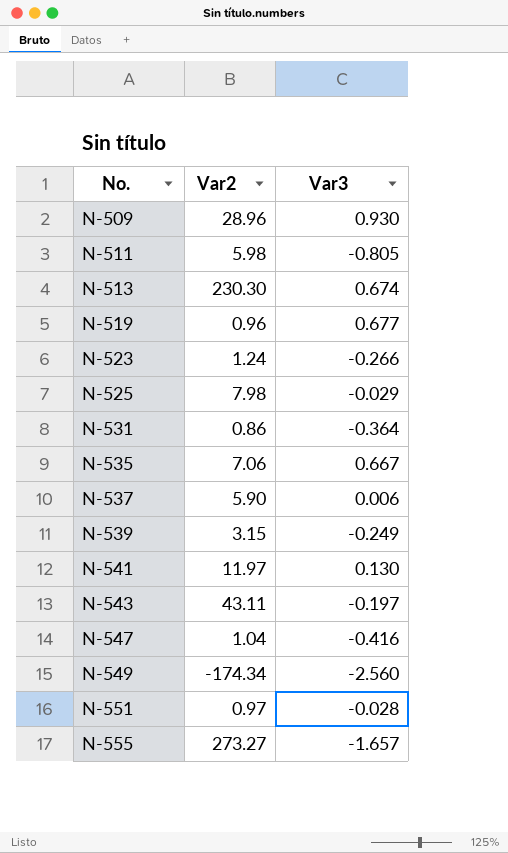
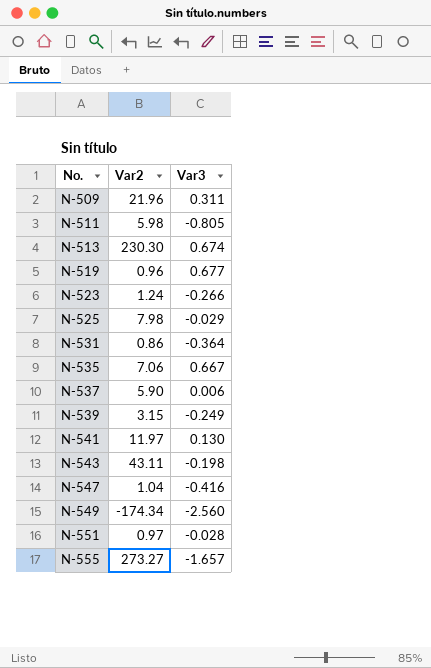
N-509 | Var2: 28.96 -> 21.96
N-509 | Var3: 0.930 -> 0.311
N-543 | Var3: -0.197 -> -0.198

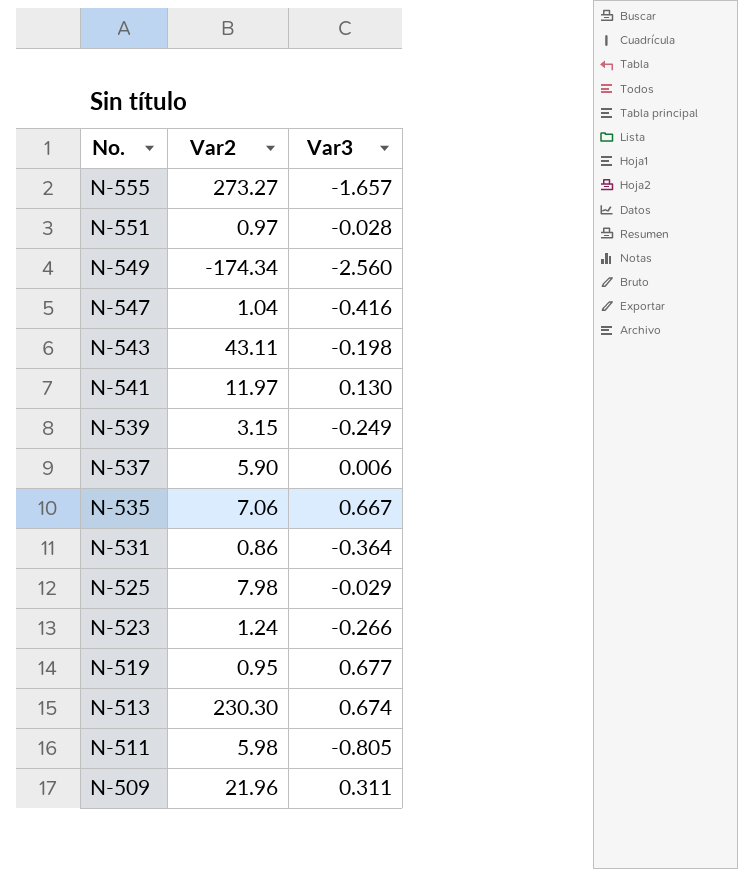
row order: No. ascending -> No. descending
N-519 | Var2: 0.96 -> 0.95

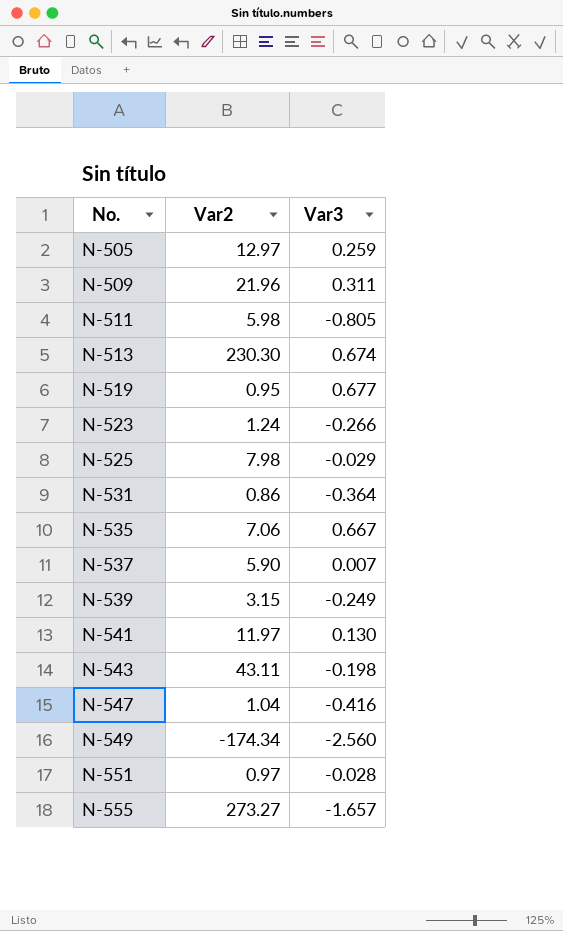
row order: No. descending -> No. ascending
row N-505: none -> 12.97 | 0.259
N-537 | Var3: 0.006 -> 0.007

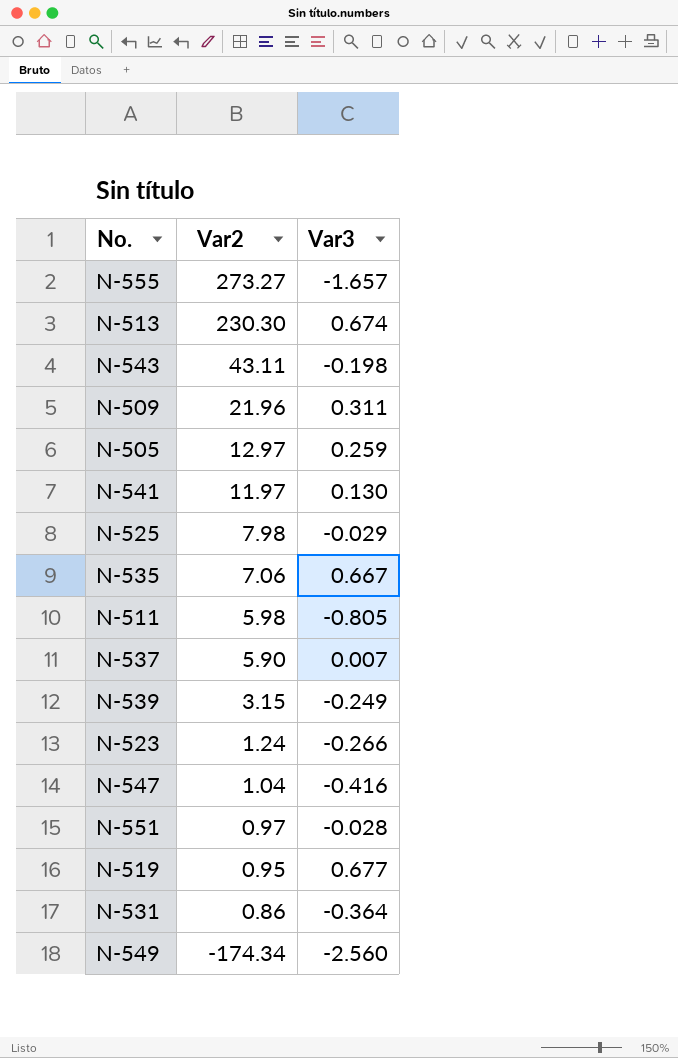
row order: No. ascending -> Var2 descending

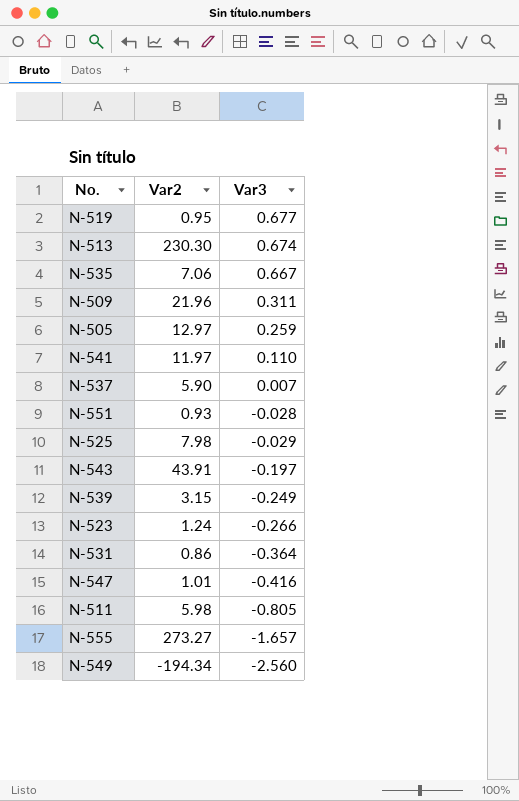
row order: Var2 descending -> Var3 descending
N-541 | Var3: 0.130 -> 0.110
N-551 | Var2: 0.97 -> 0.93
N-543 | Var2: 43.11 -> 43.91
N-543 | Var3: -0.198 -> -0.197
N-547 | Var2: 1.04 -> 1.01
N-549 | Var2: -174.34 -> -194.34

